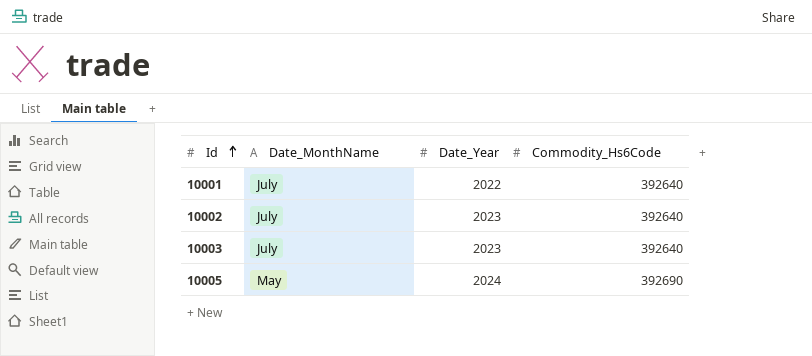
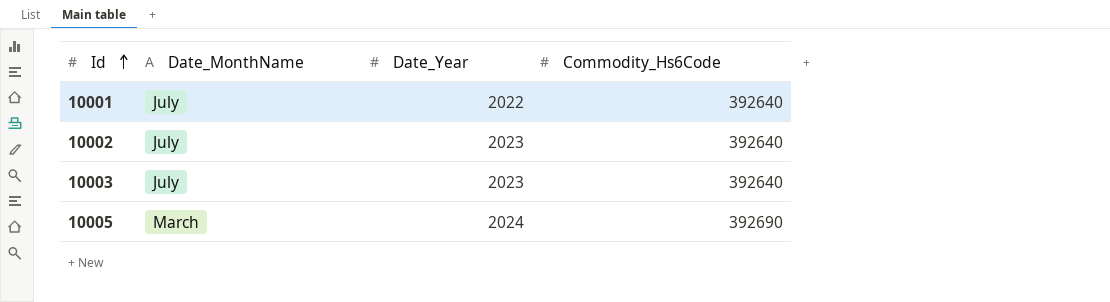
10005 | Date_MonthName: May -> March

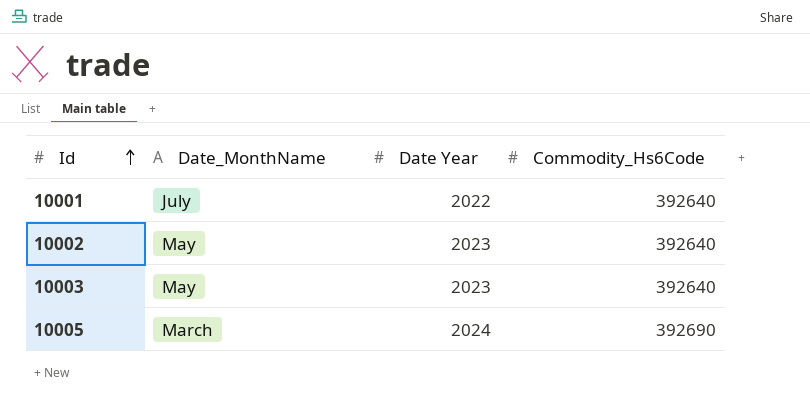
column name: Date_Year -> Date Year
10002 | Date_MonthName: July -> May
10003 | Date_MonthName: July -> May

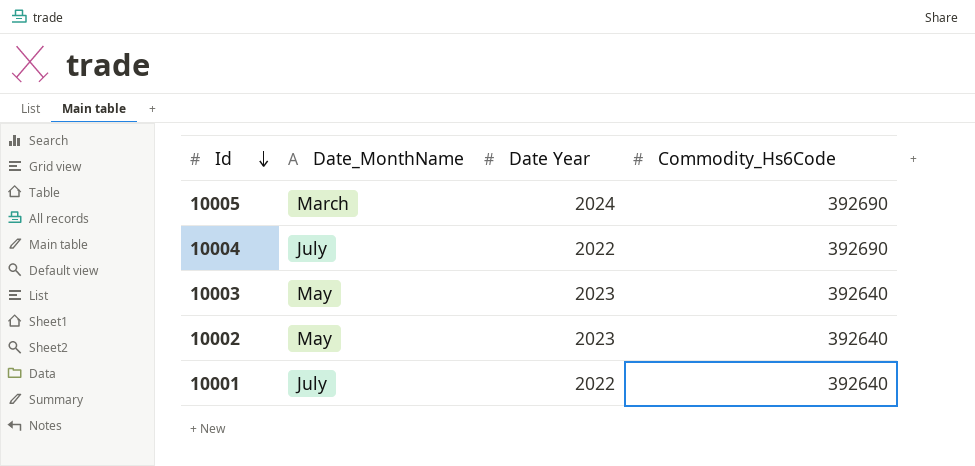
row order: Id ascending -> Id descending
row 10004: none -> July | 2022 | 392690

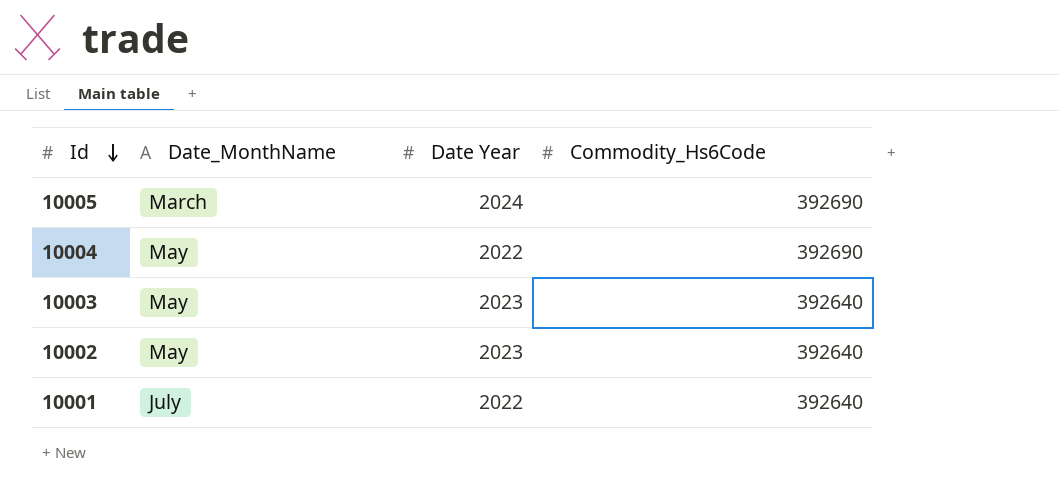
10004 | Date_MonthName: July -> May

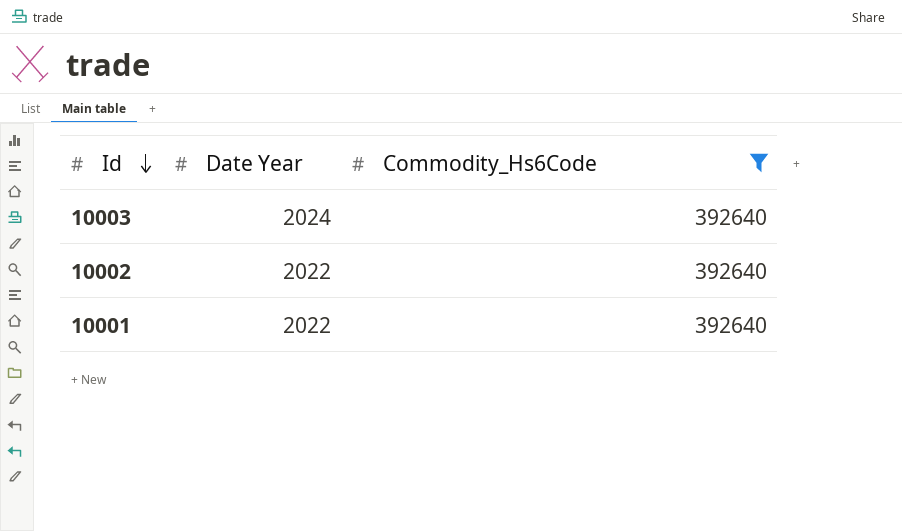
filter: none -> Commodity_Hs6Code = 392640
column Date_MonthName | position: 2 -> none
10003 | Date Year: 2023 -> 2024
10002 | Date Year: 2023 -> 2022

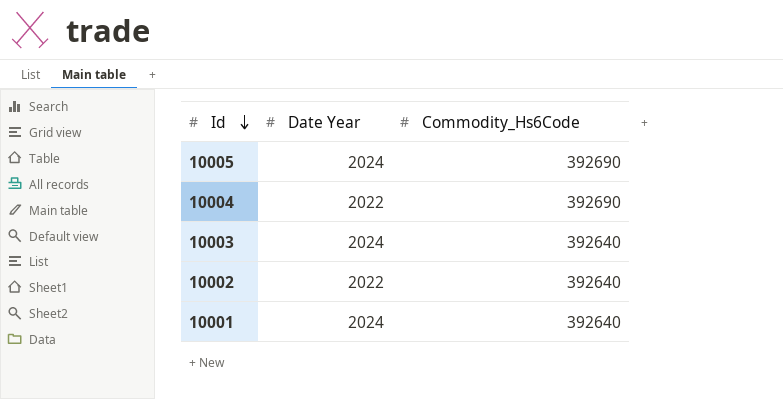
filter: Commodity_Hs6Code = 392640 -> none
10001 | Date Year: 2022 -> 2024

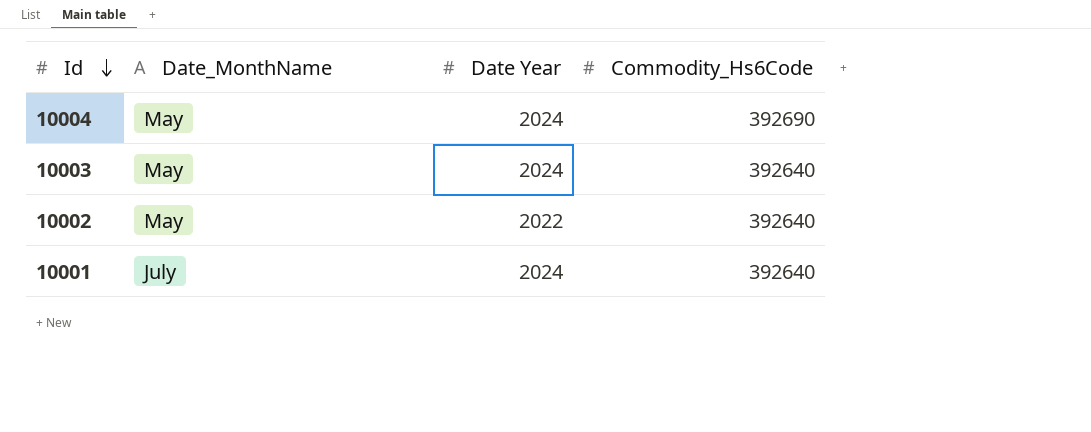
column Date_MonthName | position: none -> 2
row 10005: 2024 | 392690 -> none
10004 | Date Year: 2022 -> 2024

